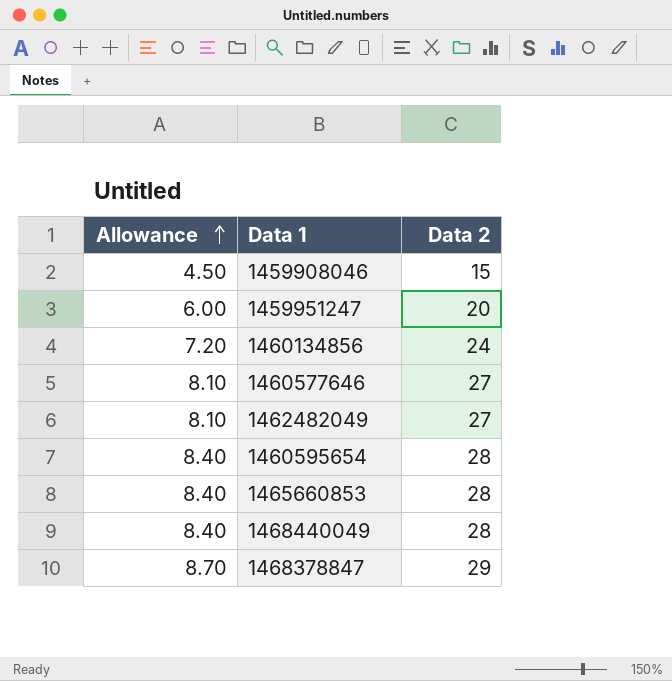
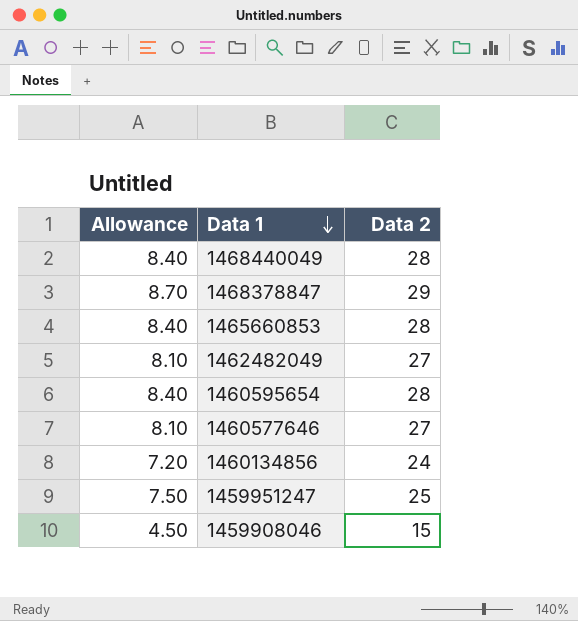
row order: Allowance ascending -> Data 1 descending
1459951247 | Allowance: 6.00 -> 7.50
1459951247 | Data 2: 20 -> 25

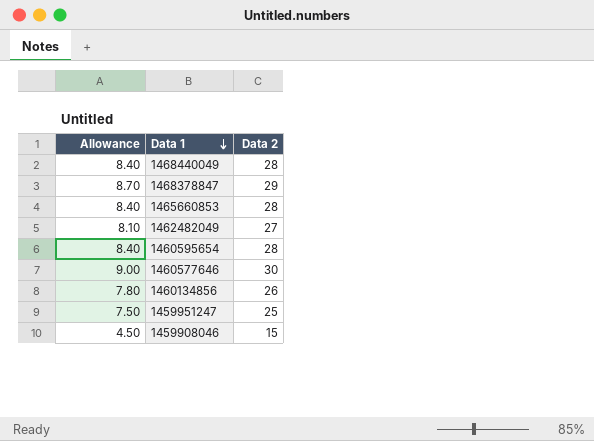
1460577646 | Allowance: 8.10 -> 9.00
1460577646 | Data 2: 27 -> 30
1460134856 | Allowance: 7.20 -> 7.80
1460134856 | Data 2: 24 -> 26

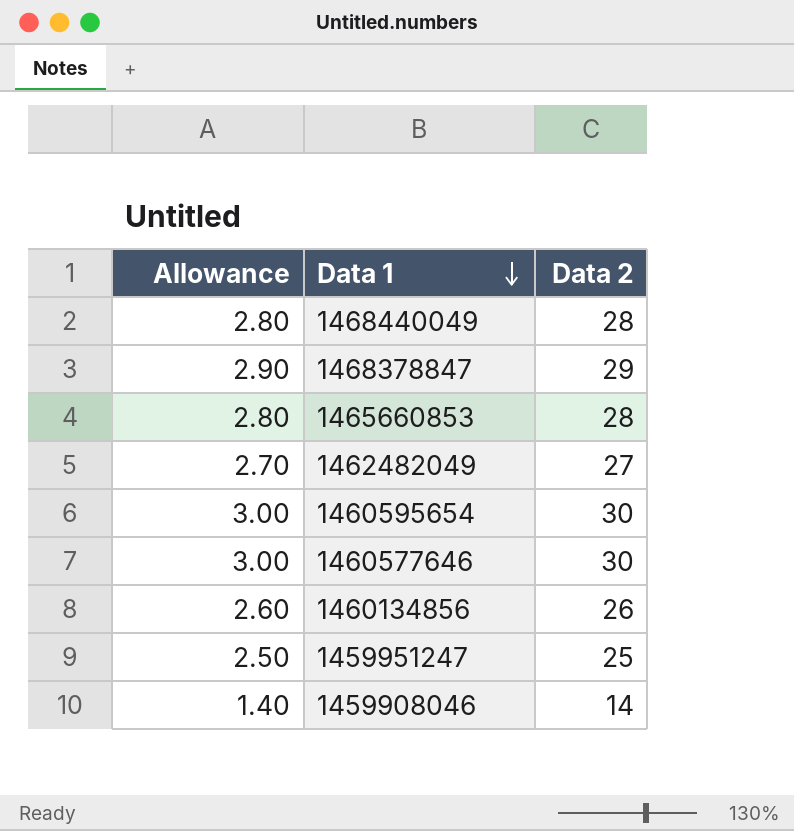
column Allowance | formula: [Data 2] * 0.3 -> [Data 2] * 0.1
1460595654 | Data 2: 28 -> 30
1459908046 | Data 2: 15 -> 14

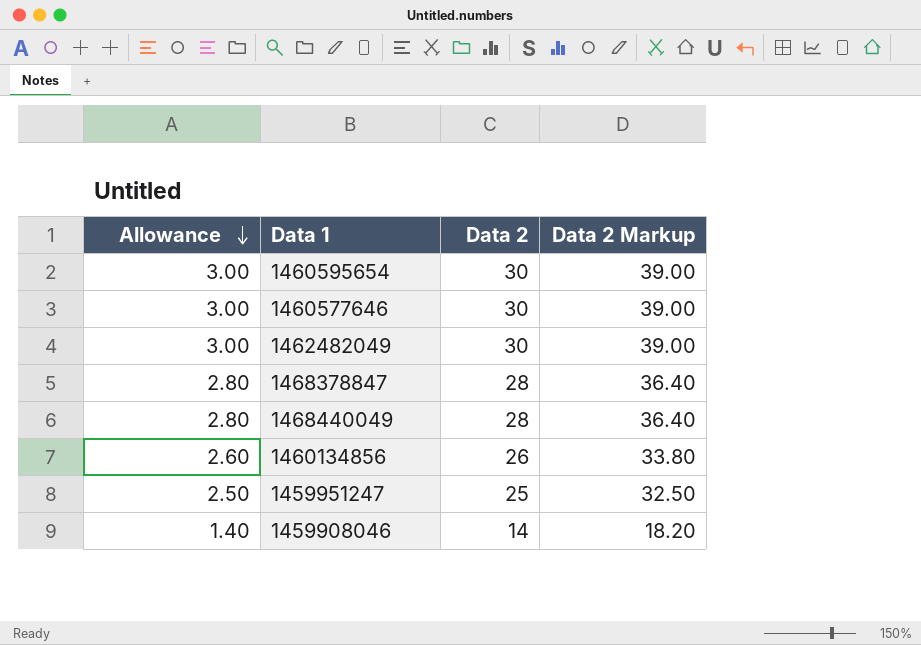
row order: Data 1 descending -> Allowance descending
column Data 2 Markup | formula: none -> [Data 2] * 1.3
row 1465660853: 2.80 | 28 -> none
1462482049 | Allowance: 2.70 -> 3.00
1462482049 | Data 2: 27 -> 30
1468378847 | Allowance: 2.90 -> 2.80
1468378847 | Data 2: 29 -> 28

